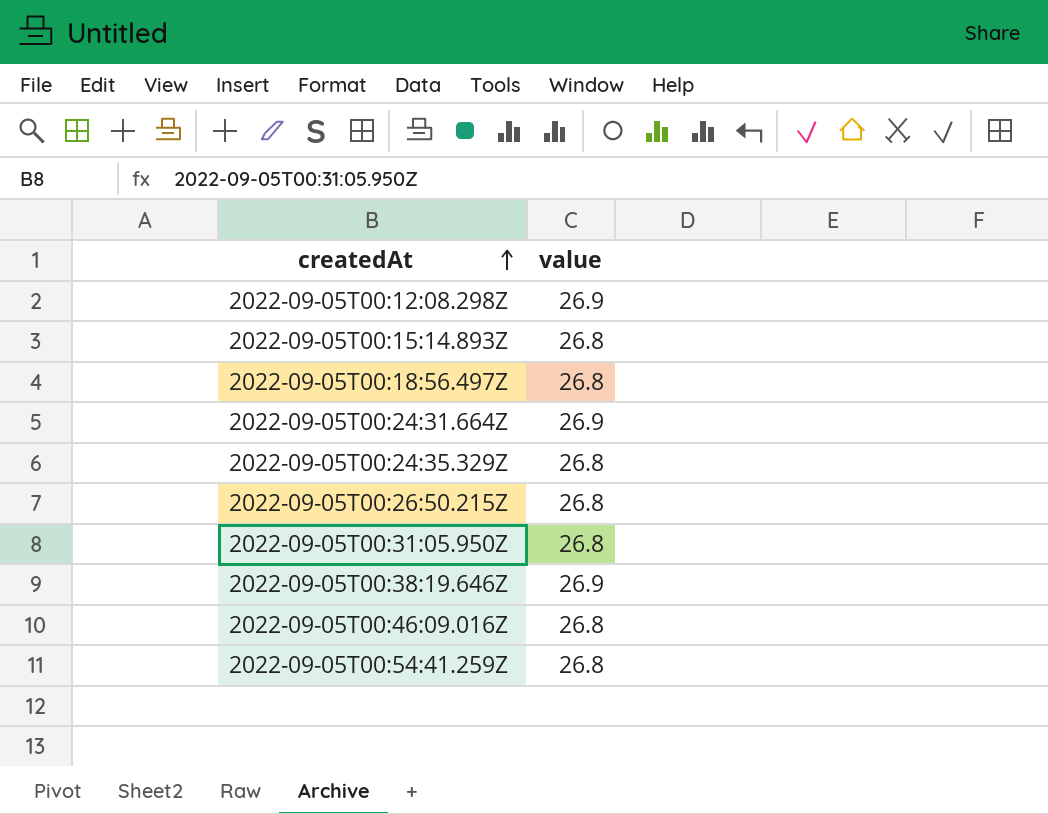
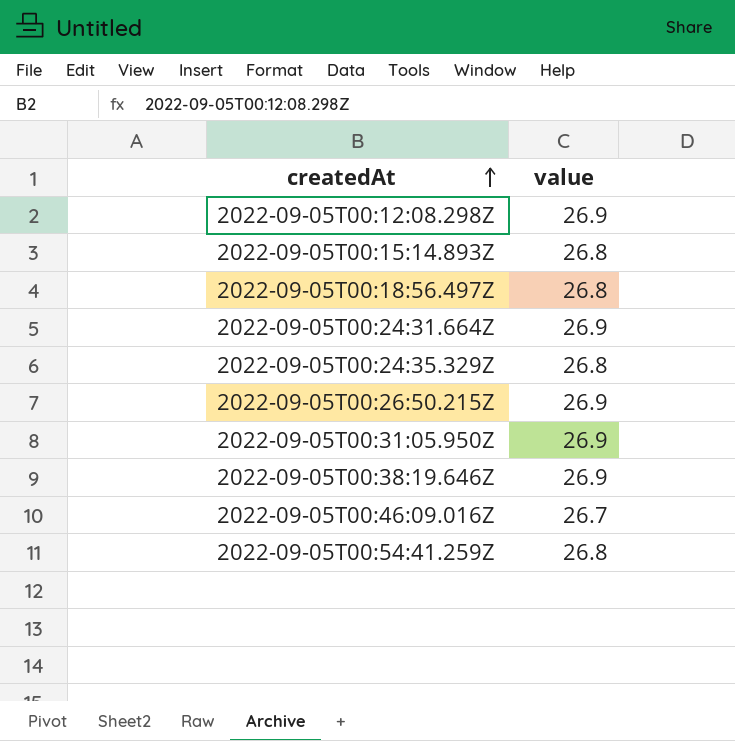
2022-09-05T00:26:50.215Z | value: 26.8 -> 26.9
2022-09-05T00:31:05.950Z | value: 26.8 -> 26.9
2022-09-05T00:46:09.016Z | value: 26.8 -> 26.7

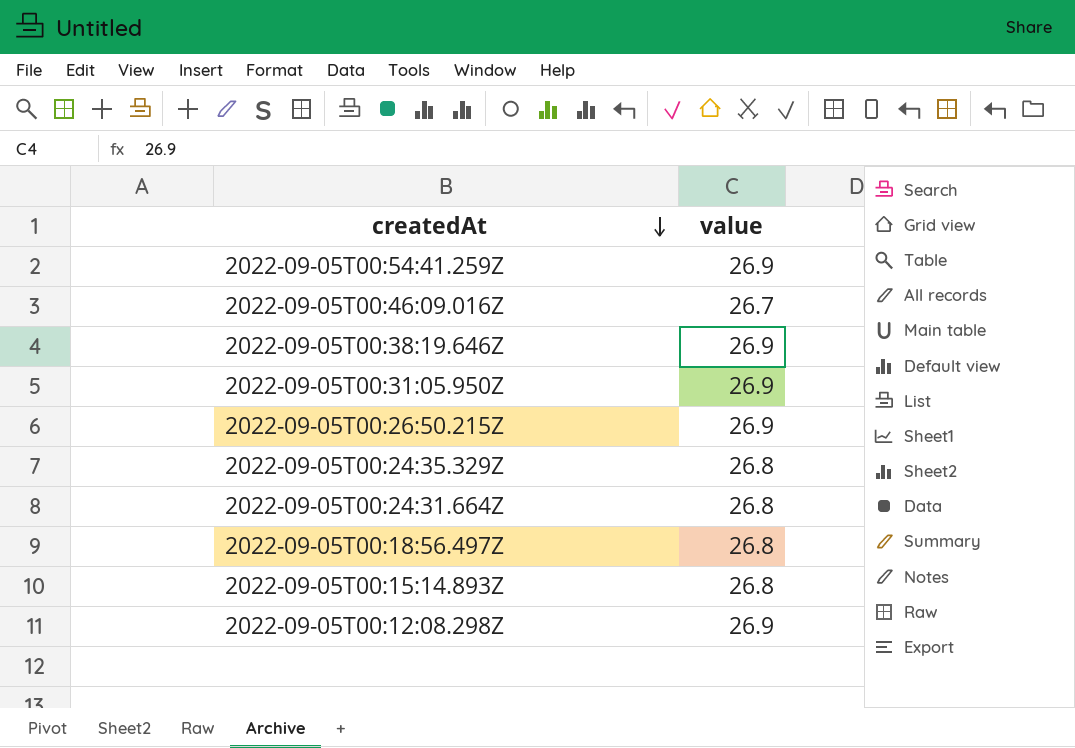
row order: createdAt ascending -> createdAt descending
2022-09-05T00:54:41.259Z | value: 26.8 -> 26.9
2022-09-05T00:24:31.664Z | value: 26.9 -> 26.8

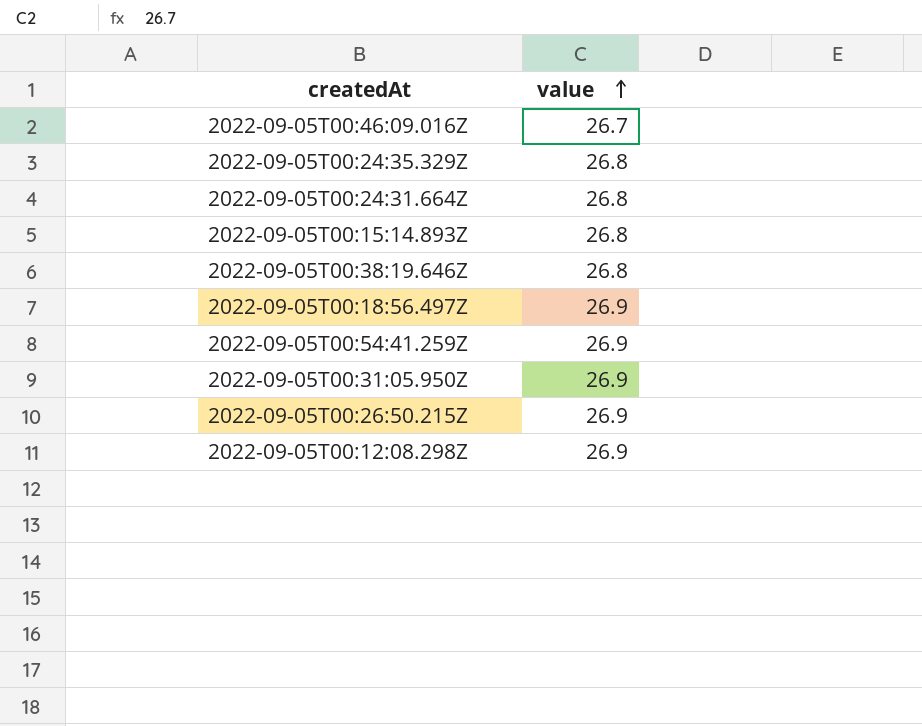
row order: createdAt descending -> value ascending
2022-09-05T00:38:19.646Z | value: 26.9 -> 26.8
2022-09-05T00:18:56.497Z | value: 26.8 -> 26.9

